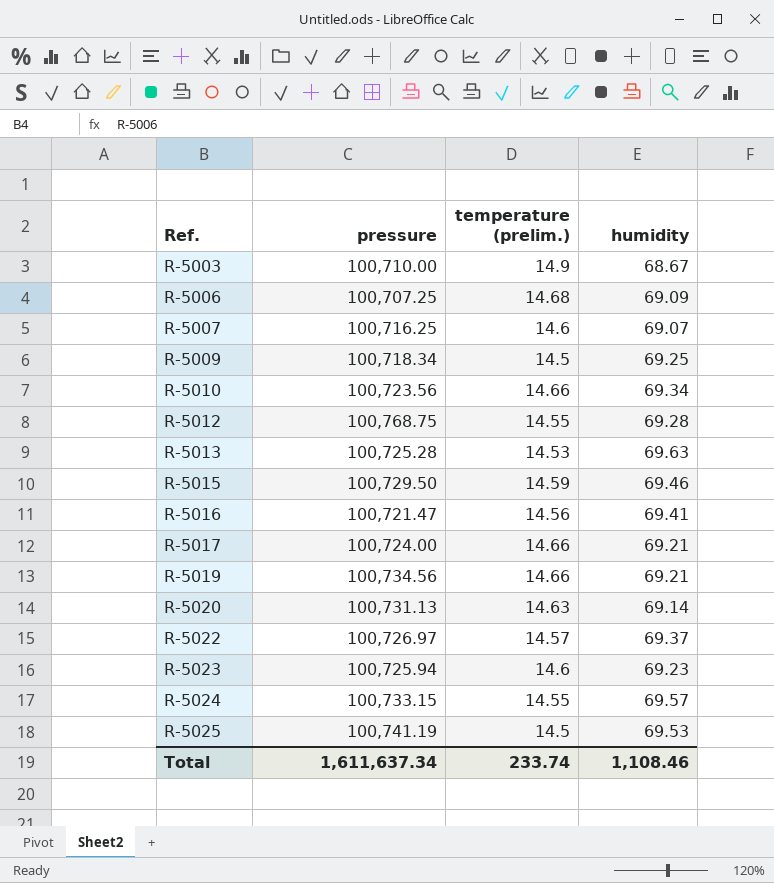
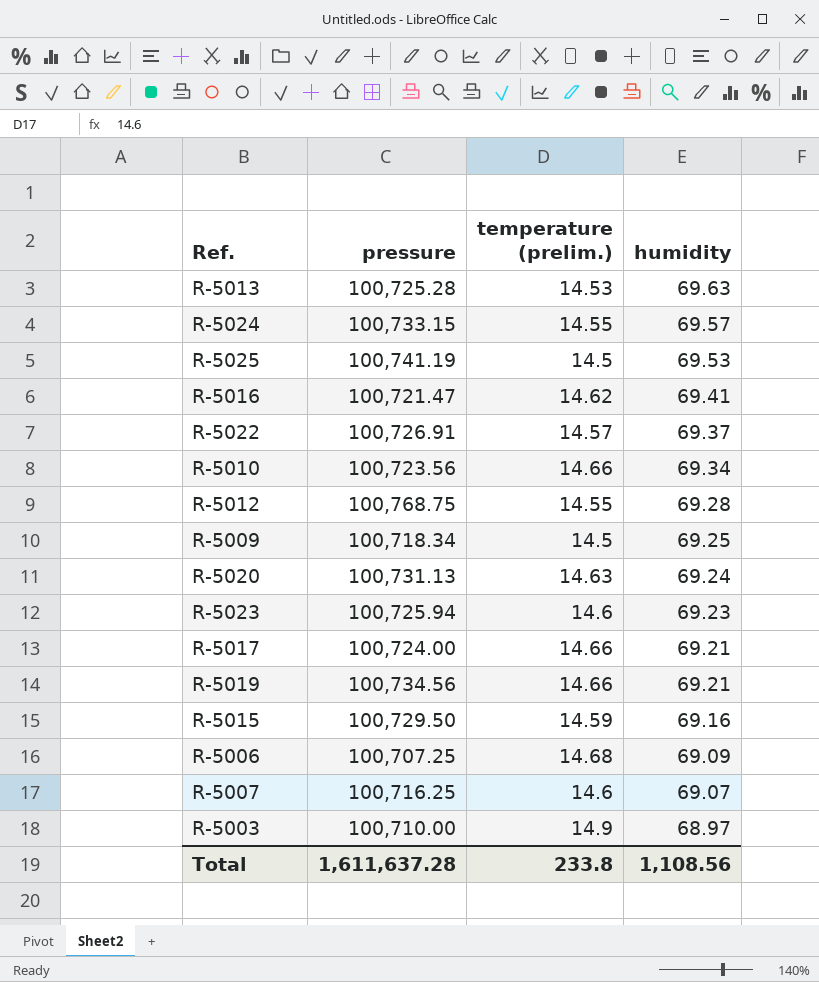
row order: Ref. ascending -> humidity descending
R-5016 | temperature (prelim.): 14.56 -> 14.62
R-5022 | pressure: 100,726.97 -> 100,726.91
R-5020 | humidity: 69.14 -> 69.24
R-5015 | humidity: 69.46 -> 69.16
R-5003 | humidity: 68.67 -> 68.97
Total | pressure: 1,611,637.34 -> 1,611,637.28
Total | temperature (prelim.): 233.74 -> 233.8
Total | humidity: 1,108.46 -> 1,108.56

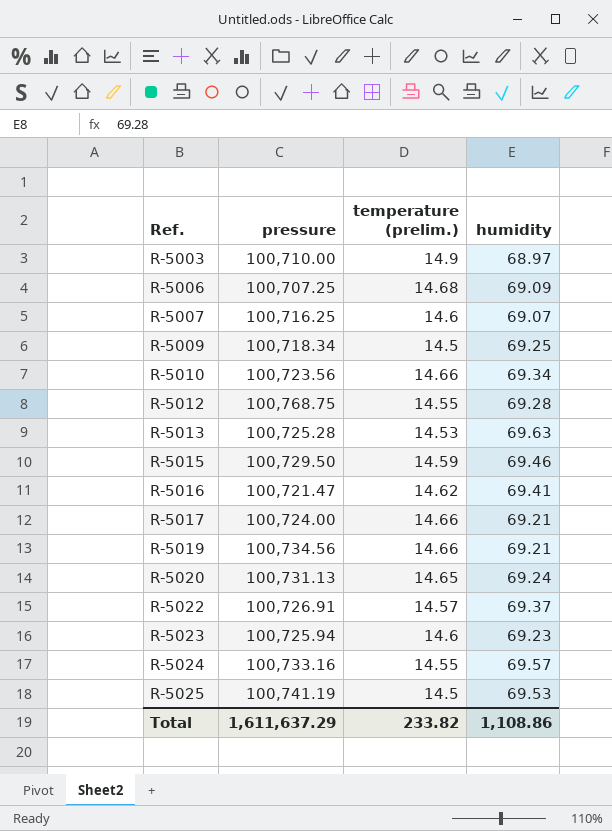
row order: humidity descending -> Ref. ascending
R-5015 | humidity: 69.16 -> 69.46
R-5020 | temperature (prelim.): 14.63 -> 14.65
R-5024 | pressure: 100,733.15 -> 100,733.16
Total | pressure: 1,611,637.28 -> 1,611,637.29
Total | temperature (prelim.): 233.8 -> 233.82
Total | humidity: 1,108.56 -> 1,108.86

